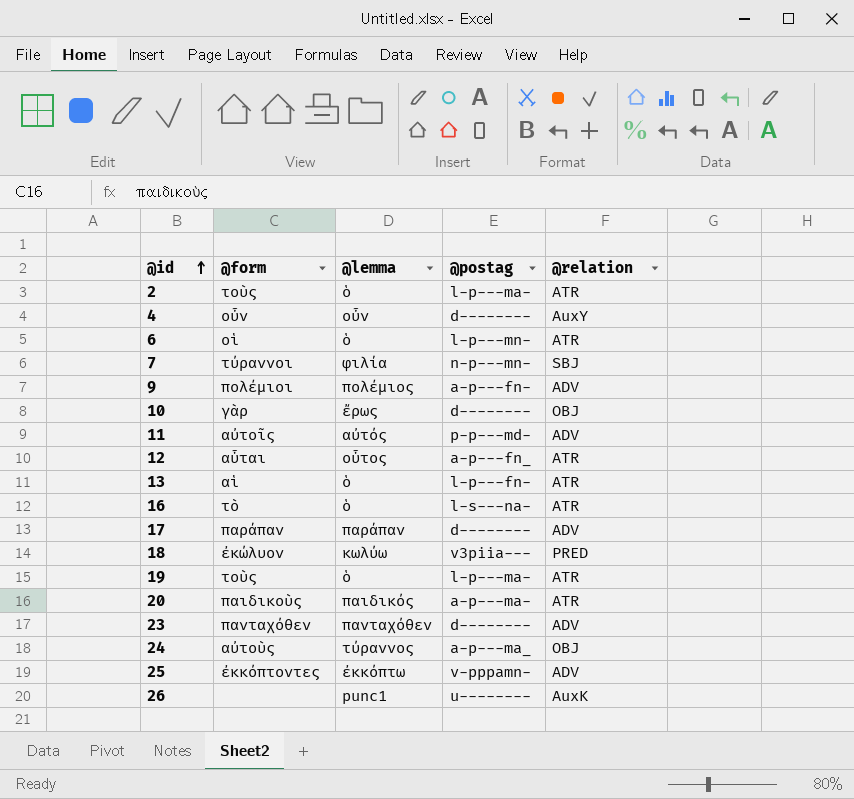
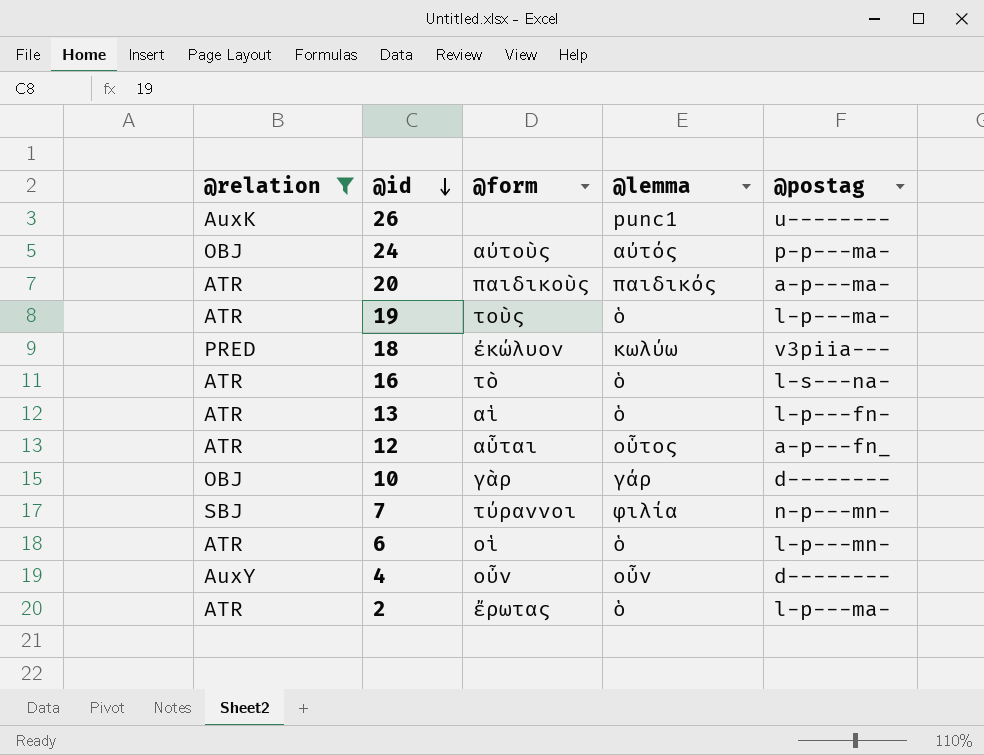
filter: none -> @relation != ADV
row order: @id ascending -> @id descending
column @relation | position: 5 -> 1
24 | @lemma: τύραννος -> αὐτός
24 | @postag: a-p---ma_ -> p-p---ma-
10 | @lemma: ἔρως -> γάρ
2 | @form: τοὺς -> ἔρωτας

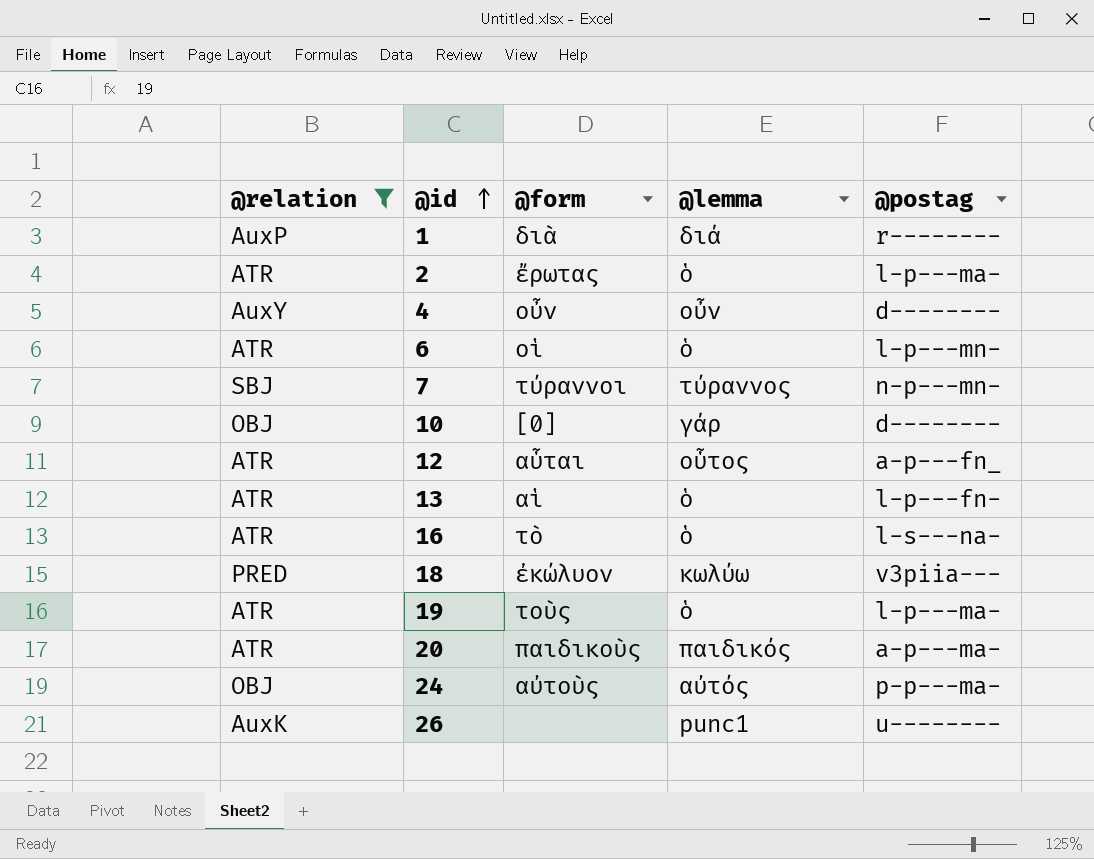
row order: @id descending -> @id ascending
row 1: none -> AuxP | διὰ | διά | r--------
7 | @lemma: φιλία -> τύραννος
10 | @form: γὰρ -> [0]

